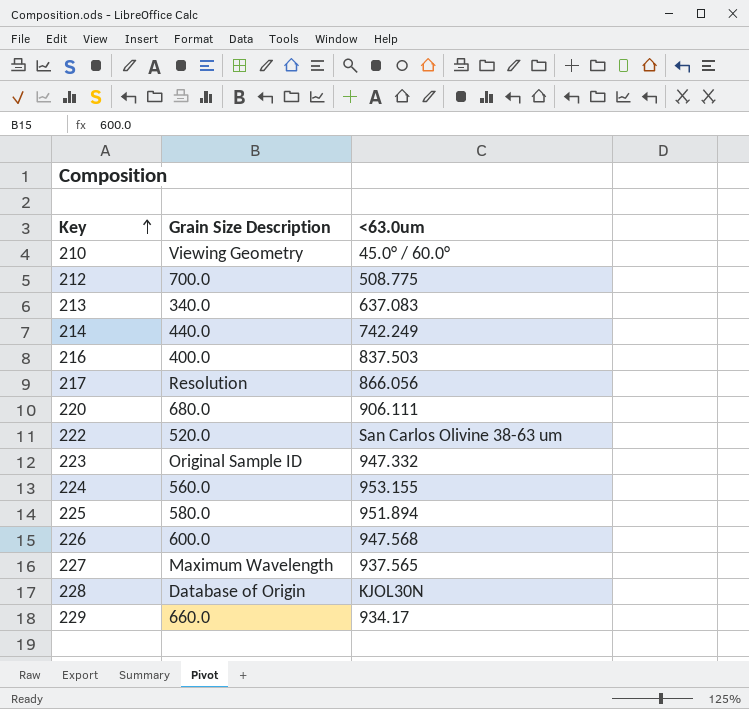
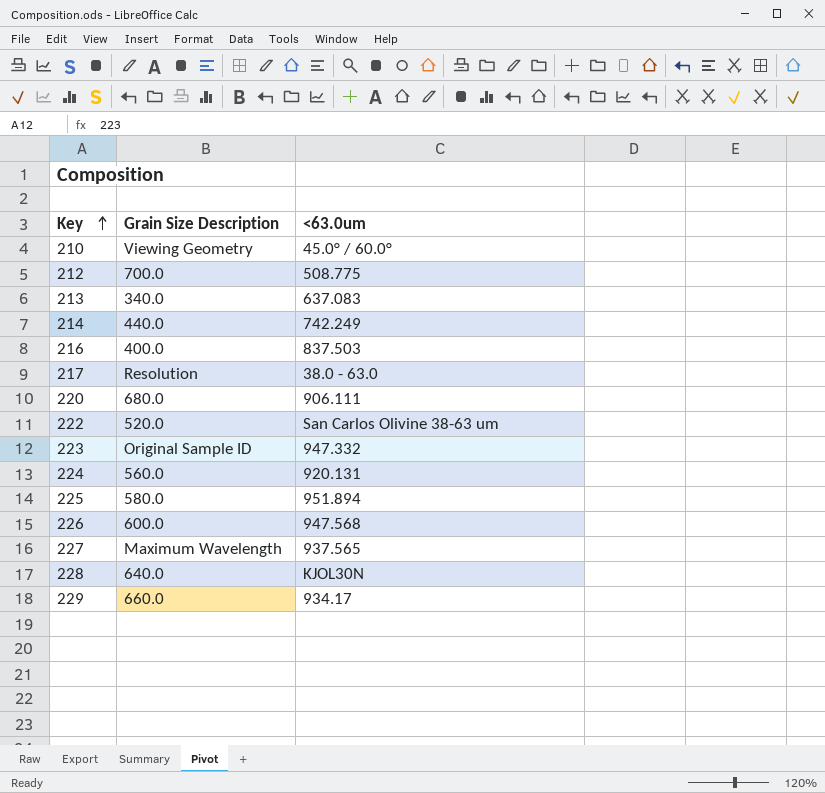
217 | <63.0um: 866.056 -> 38.0 - 63.0
224 | <63.0um: 953.155 -> 920.131
228 | Grain Size Description: Database of Origin -> 640.0

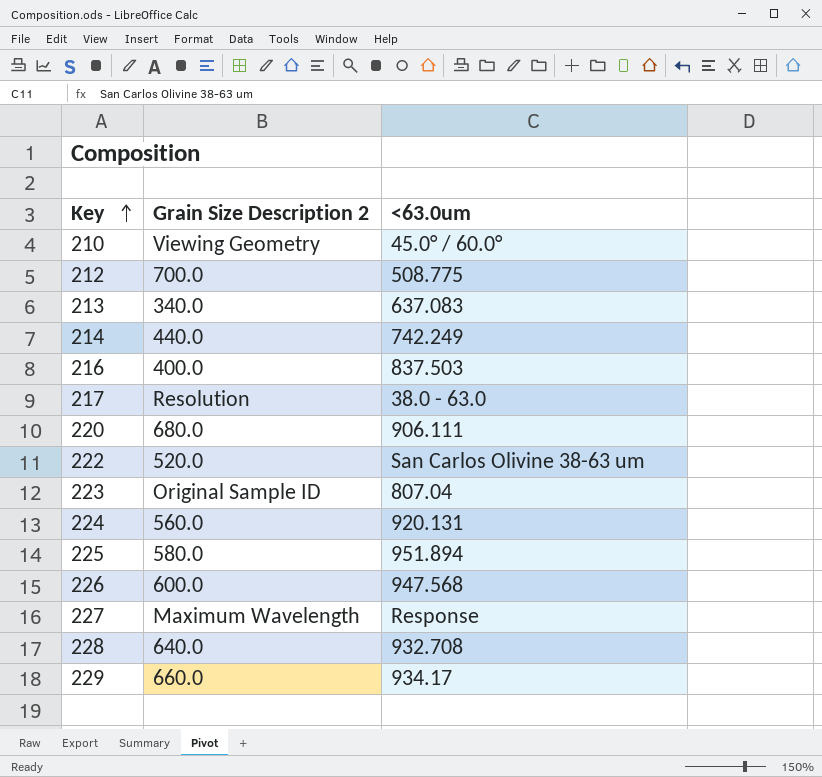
column name: Grain Size Description -> Grain Size Description 2
223 | <63.0um: 947.332 -> 807.04
227 | <63.0um: 937.565 -> Response
228 | <63.0um: KJOL30N -> 932.708

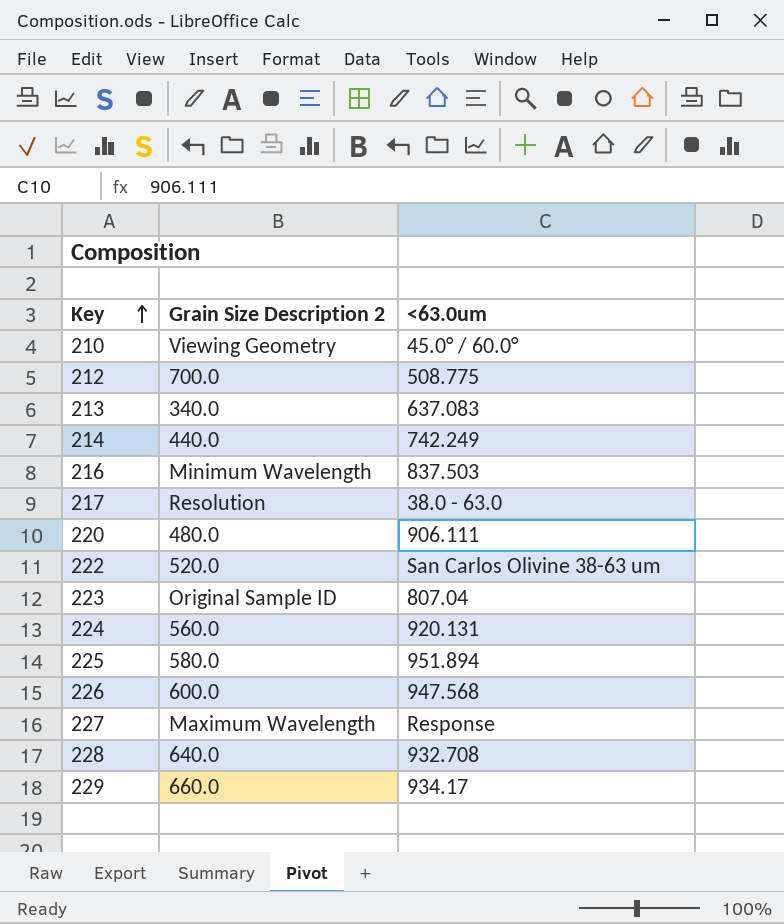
216 | Grain Size Description 2: 400.0 -> Minimum Wavelength
220 | Grain Size Description 2: 680.0 -> 480.0

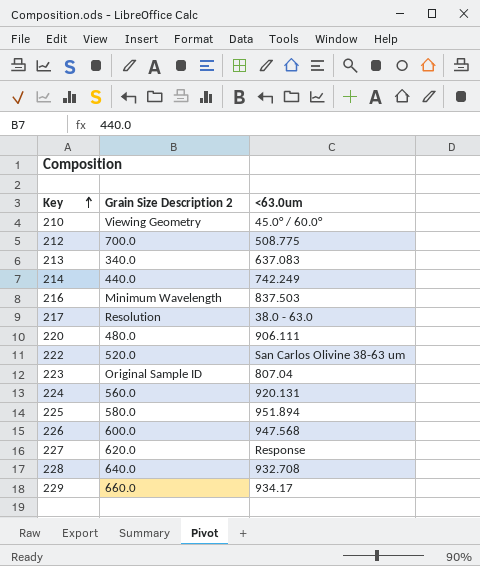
227 | Grain Size Description 2: Maximum Wavelength -> 620.0

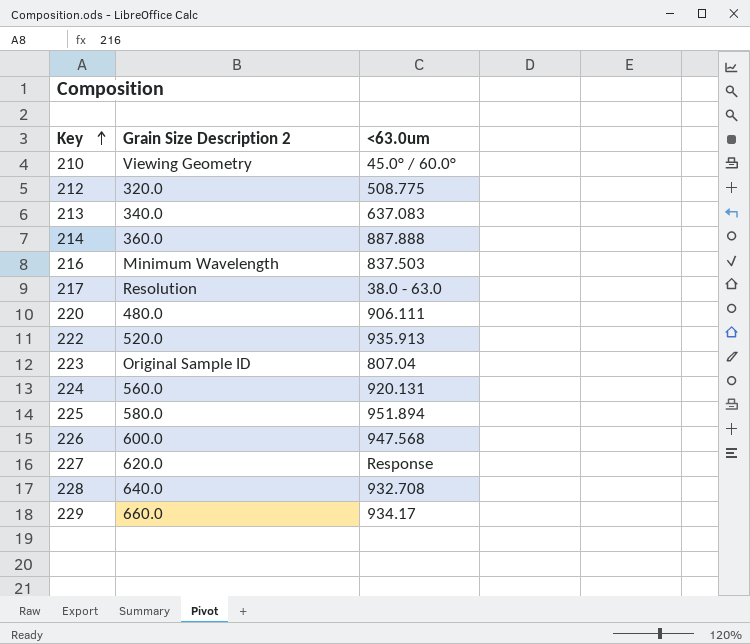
212 | Grain Size Description 2: 700.0 -> 320.0
214 | Grain Size Description 2: 440.0 -> 360.0
214 | <63.0um: 742.249 -> 887.888
222 | <63.0um: San Carlos Olivine 38-63 um -> 935.913

